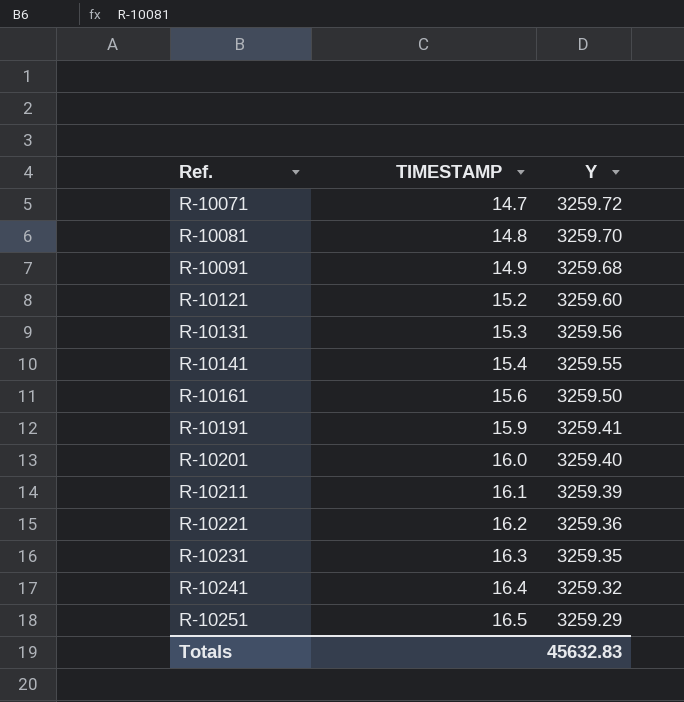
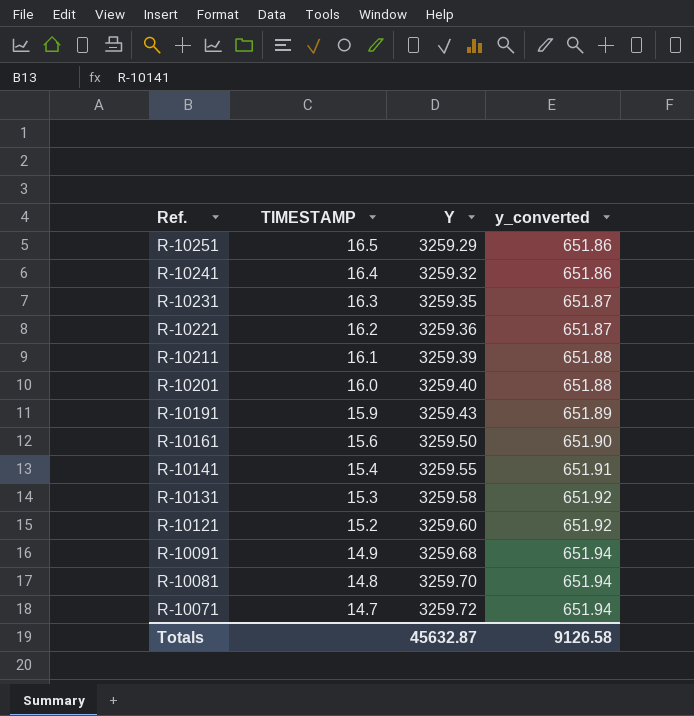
row order: Ref. ascending -> Ref. descending
column y_converted | formula: none -> [Y] * 0.2
R-10191 | Y: 3259.41 -> 3259.43
R-10131 | Y: 3259.56 -> 3259.58
Totals | Y: 45632.83 -> 45632.87

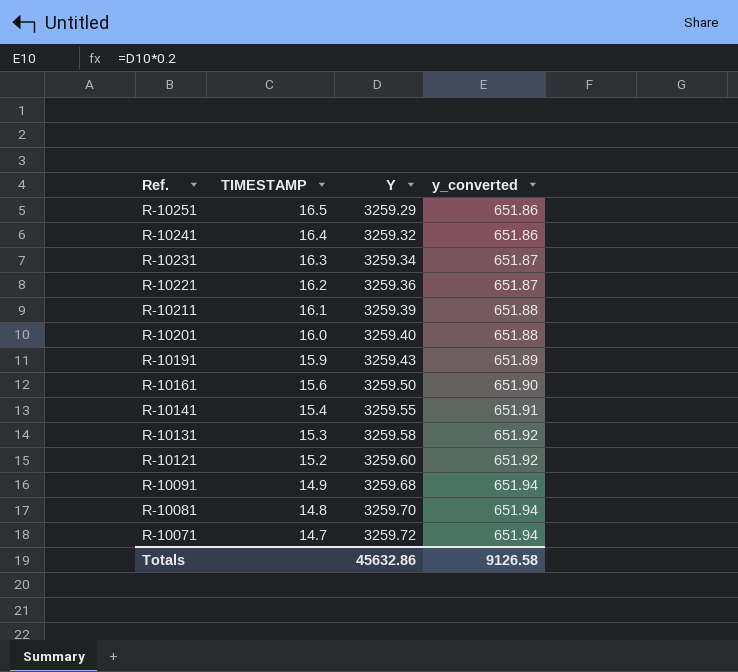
R-10231 | Y: 3259.35 -> 3259.34
Totals | Y: 45632.87 -> 45632.86

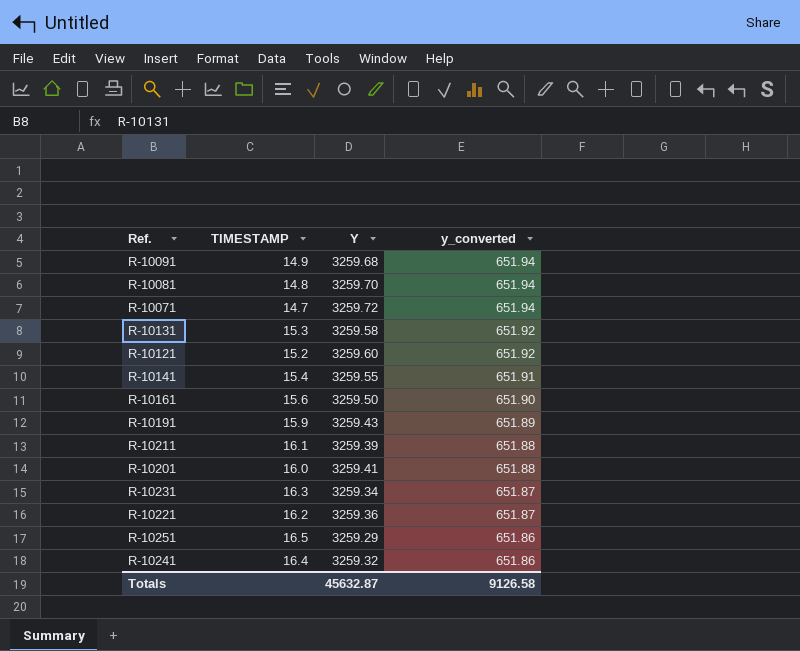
row order: Ref. descending -> y_converted descending
R-10201 | Y: 3259.40 -> 3259.41
Totals | Y: 45632.86 -> 45632.87

